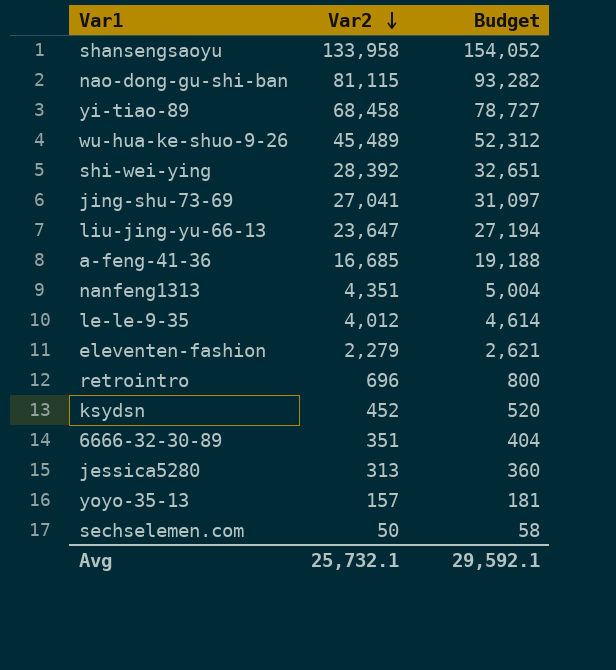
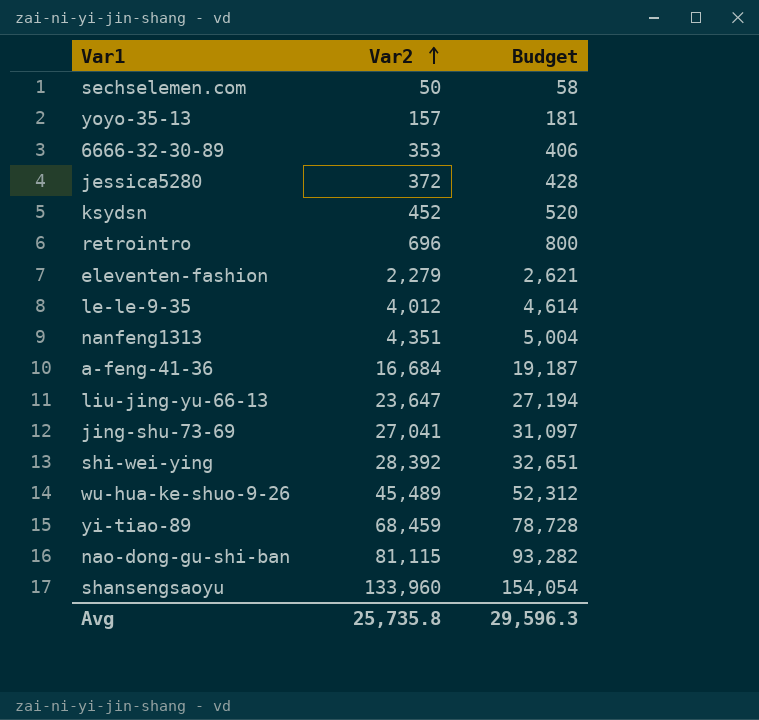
row order: Var2 descending -> Var2 ascending
6666-32-30-89 | Var2: 351 -> 353
6666-32-30-89 | Budget: 404 -> 406
jessica5280 | Var2: 313 -> 372
jessica5280 | Budget: 360 -> 428
a-feng-41-36 | Var2: 16,685 -> 16,684
a-feng-41-36 | Budget: 19,188 -> 19,187
yi-tiao-89 | Var2: 68,458 -> 68,459
yi-tiao-89 | Budget: 78,727 -> 78,728
shansengsaoyu | Var2: 133,958 -> 133,960
shansengsaoyu | Budget: 154,052 -> 154,054
Avg | Var2: 25,732.1 -> 25,735.8
Avg | Budget: 29,592.1 -> 29,596.3

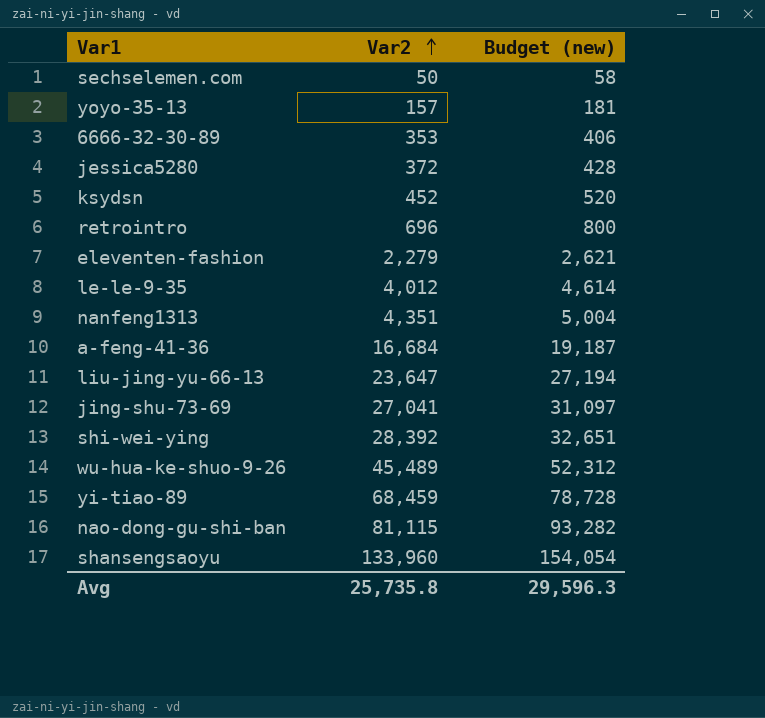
column name: Budget -> Budget (new)

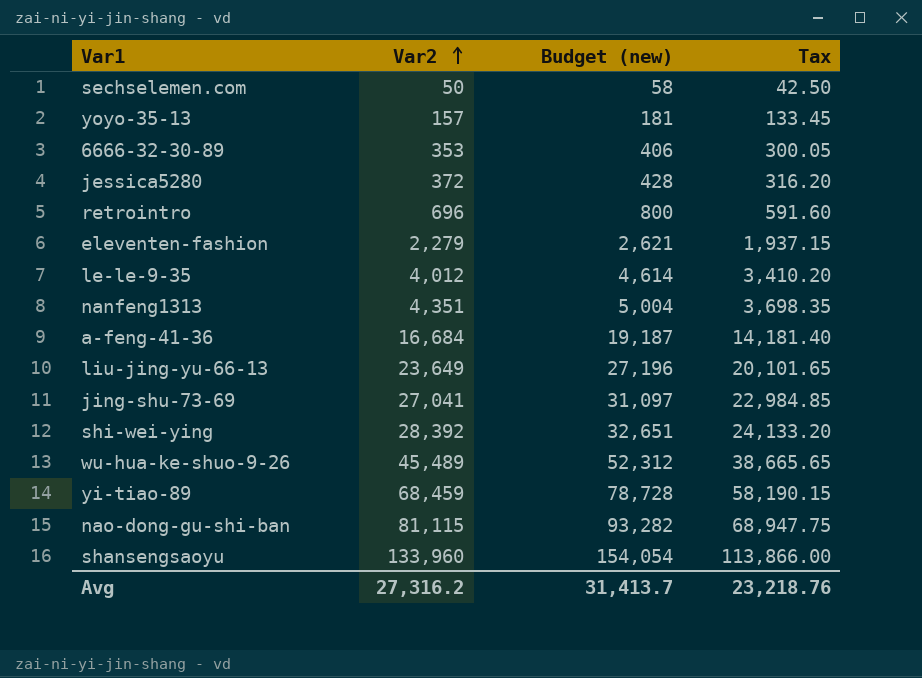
column Tax | formula: none -> [Var2] * 0.85
row ksydsn: 452 | 520 -> none
liu-jing-yu-66-13 | Var2: 23,647 -> 23,649
liu-jing-yu-66-13 | Budget (new): 27,194 -> 27,196
Avg | Var2: 25,735.8 -> 27,316.2
Avg | Budget (new): 29,596.3 -> 31,413.7

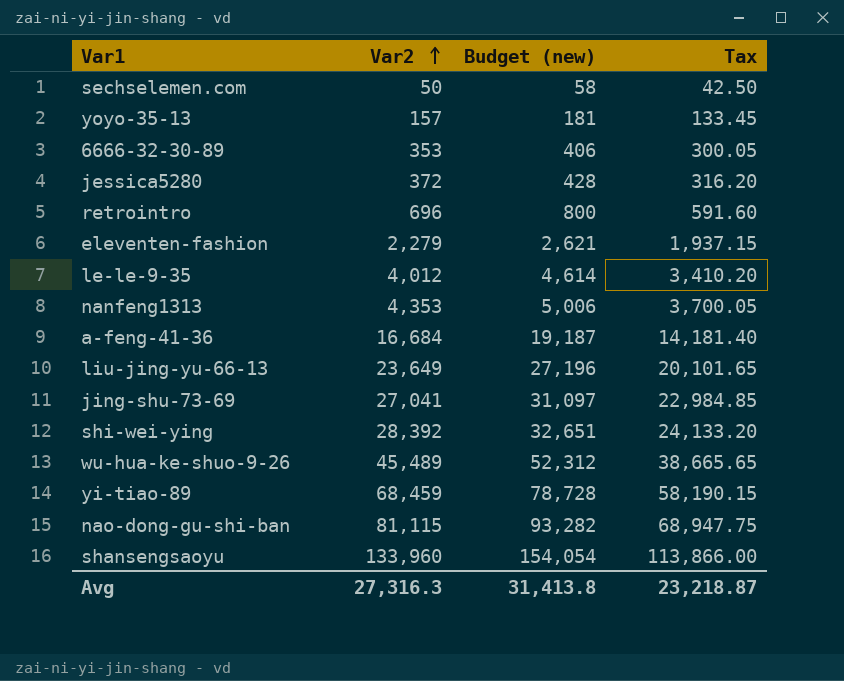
nanfeng1313 | Var2: 4,351 -> 4,353
nanfeng1313 | Budget (new): 5,004 -> 5,006
nanfeng1313 | Tax: 3,698.35 -> 3,700.05
Avg | Var2: 27,316.2 -> 27,316.3
Avg | Budget (new): 31,413.7 -> 31,413.8
Avg | Tax: 23,218.76 -> 23,218.87

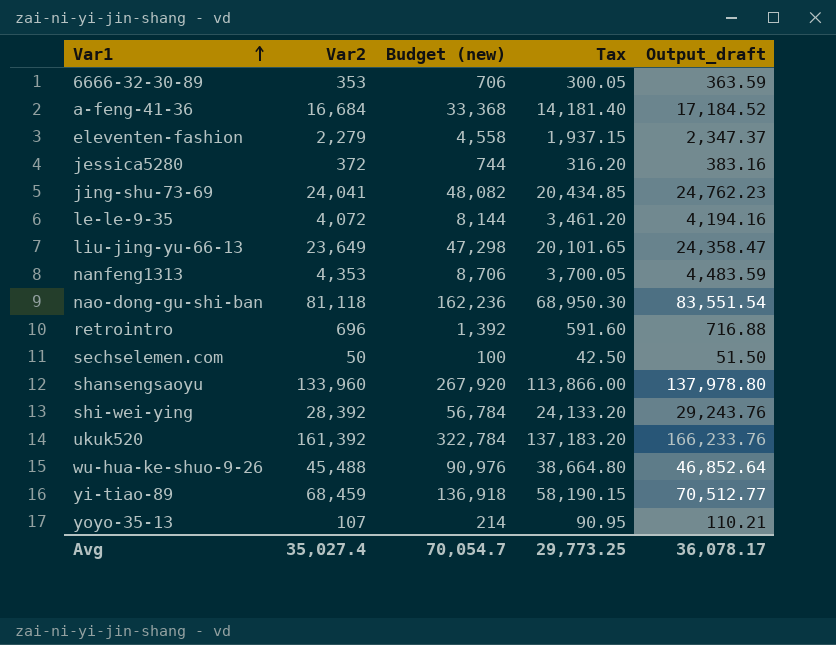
row order: Var2 ascending -> Var1 ascending
column Budget (new) | formula: [Var2] * 1.15 -> [Var2] * 2
column Output_draft | formula: none -> [Var2] * 1.03
jing-shu-73-69 | Var2: 27,041 -> 24,041
jing-shu-73-69 | Tax: 22,984.85 -> 20,434.85
le-le-9-35 | Var2: 4,012 -> 4,072
le-le-9-35 | Tax: 3,410.20 -> 3,461.20
nao-dong-gu-shi-ban | Var2: 81,115 -> 81,118
nao-dong-gu-shi-ban | Tax: 68,947.75 -> 68,950.30
row ukuk520: none -> 161,392 | 322,784 | 137,183.20 | 166,233.76
wu-hua-ke-shuo-9-26 | Var2: 45,489 -> 45,488
wu-hua-ke-shuo-9-26 | Tax: 38,665.65 -> 38,664.80
yoyo-35-13 | Var2: 157 -> 107
yoyo-35-13 | Tax: 133.45 -> 90.95
Avg | Var2: 27,316.3 -> 35,027.4
Avg | Budget (new): 31,413.8 -> 70,054.7
Avg | Tax: 23,218.87 -> 29,773.25

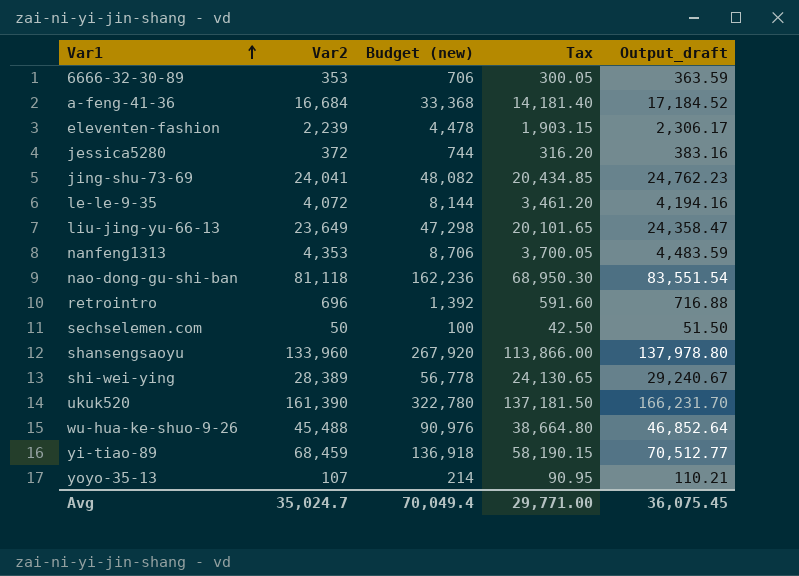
eleventen-fashion | Var2: 2,279 -> 2,239
eleventen-fashion | Budget (new): 4,558 -> 4,478
eleventen-fashion | Tax: 1,937.15 -> 1,903.15
eleventen-fashion | Output_draft: 2,347.37 -> 2,306.17
shi-wei-ying | Var2: 28,392 -> 28,389
shi-wei-ying | Budget (new): 56,784 -> 56,778
shi-wei-ying | Tax: 24,133.20 -> 24,130.65
shi-wei-ying | Output_draft: 29,243.76 -> 29,240.67
ukuk520 | Var2: 161,392 -> 161,390
ukuk520 | Budget (new): 322,784 -> 322,780
ukuk520 | Tax: 137,183.20 -> 137,181.50
ukuk520 | Output_draft: 166,233.76 -> 166,231.70
Avg | Var2: 35,027.4 -> 35,024.7
Avg | Budget (new): 70,054.7 -> 70,049.4
Avg | Tax: 29,773.25 -> 29,771.00
Avg | Output_draft: 36,078.17 -> 36,075.45

